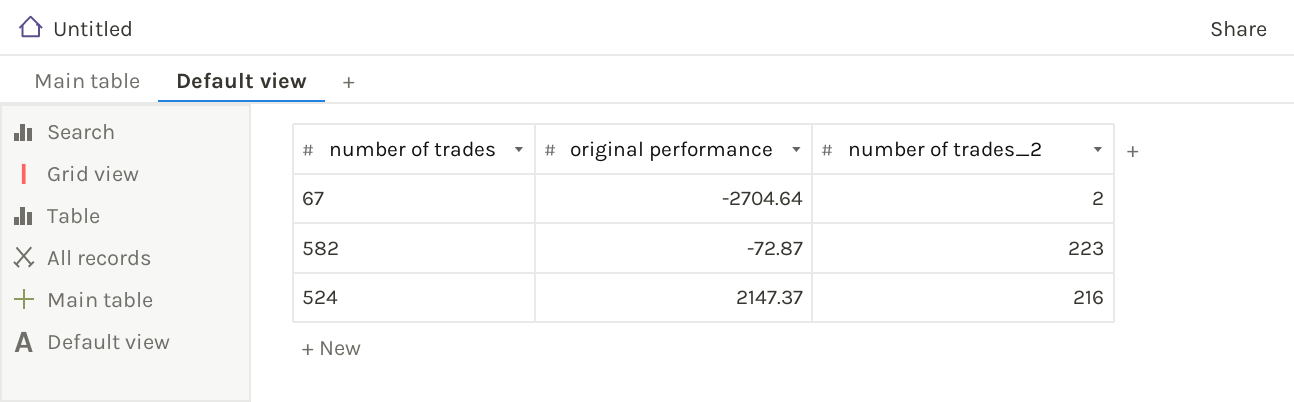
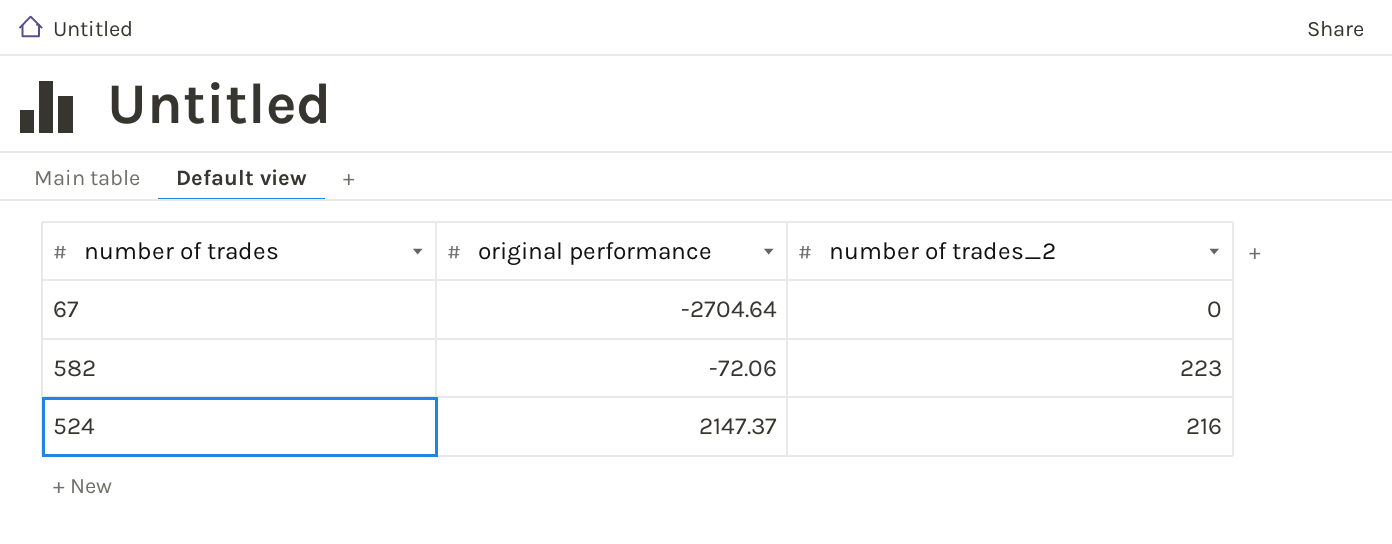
67 | number of trades_2: 2 -> 0
582 | original performance: -72.87 -> -72.06

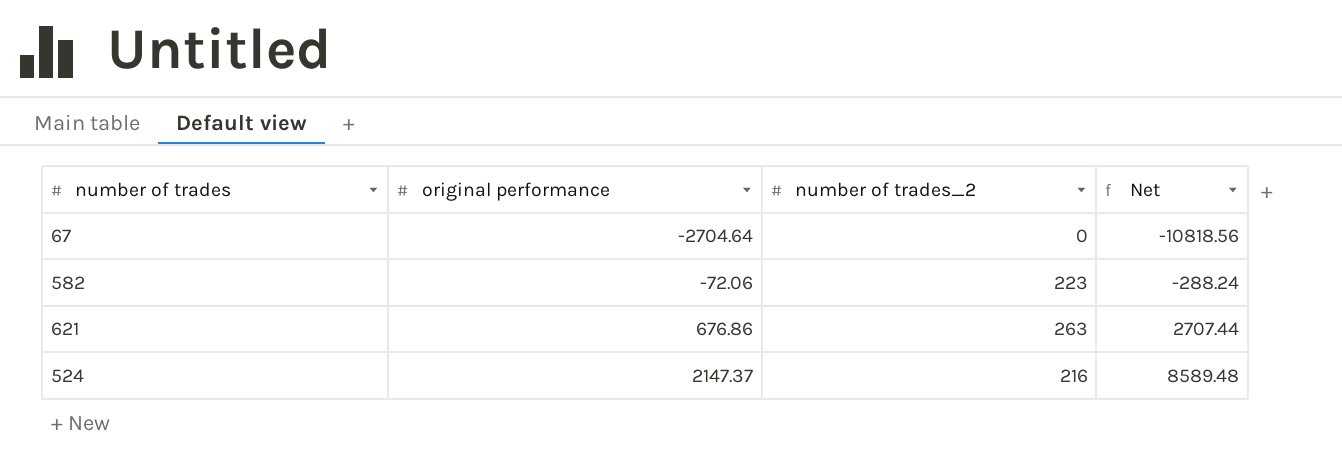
column Net | formula: none -> [original performance] * 4
row 621: none -> 676.86 | 263 | 2707.44

